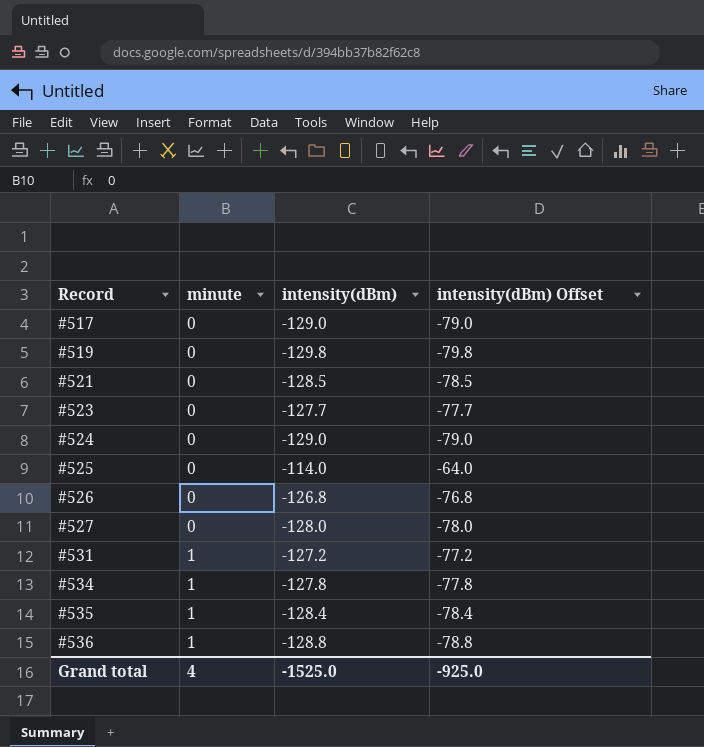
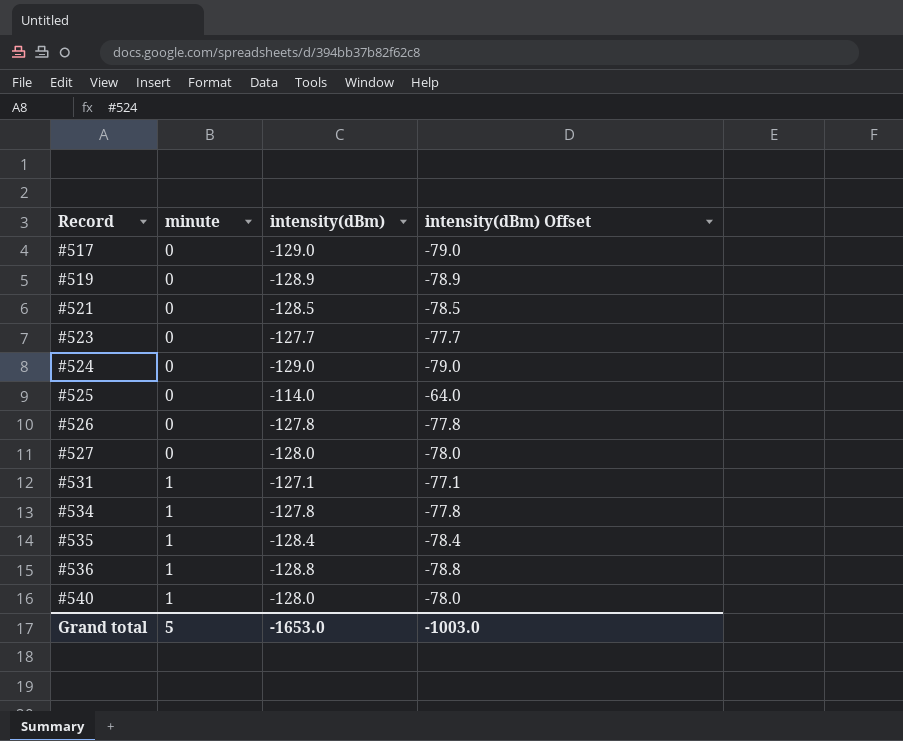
#519 | intensity(dBm): -129.8 -> -128.9
#519 | intensity(dBm) Offset: -79.8 -> -78.9
#526 | intensity(dBm): -126.8 -> -127.8
#526 | intensity(dBm) Offset: -76.8 -> -77.8
#531 | intensity(dBm): -127.2 -> -127.1
#531 | intensity(dBm) Offset: -77.2 -> -77.1
row #540: none -> 1 | -128.0 | -78.0
Grand total | minute: 4 -> 5
Grand total | intensity(dBm): -1525.0 -> -1653.0
Grand total | intensity(dBm) Offset: -925.0 -> -1003.0

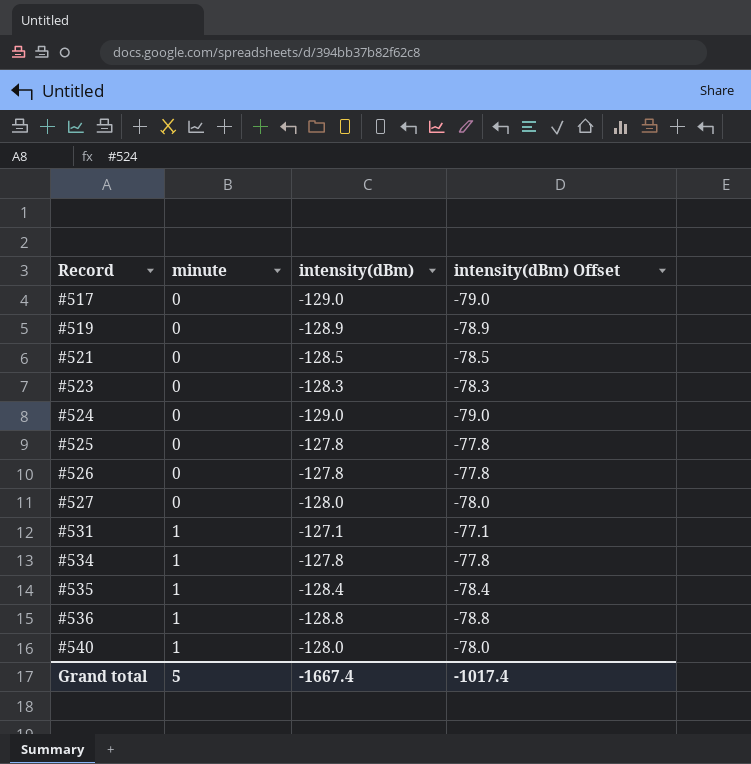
#523 | intensity(dBm): -127.7 -> -128.3
#523 | intensity(dBm) Offset: -77.7 -> -78.3
#525 | intensity(dBm): -114.0 -> -127.8
#525 | intensity(dBm) Offset: -64.0 -> -77.8
Grand total | intensity(dBm): -1653.0 -> -1667.4
Grand total | intensity(dBm) Offset: -1003.0 -> -1017.4

